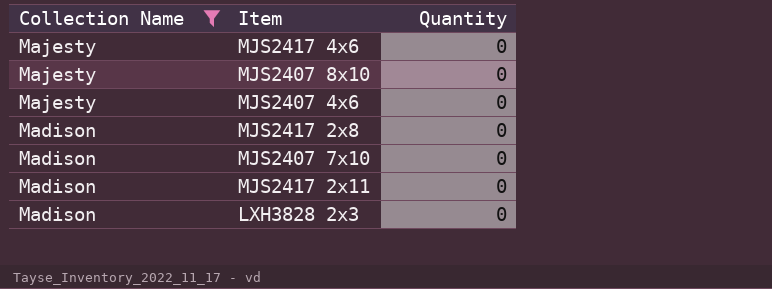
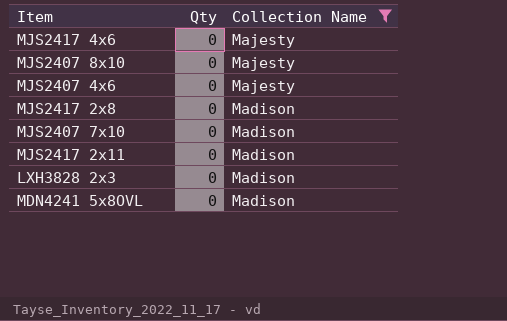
column name: Quantity -> Qty
column Collection Name | position: 1 -> 3
row MDN4241 5x8OVL: none -> 0 | Madison

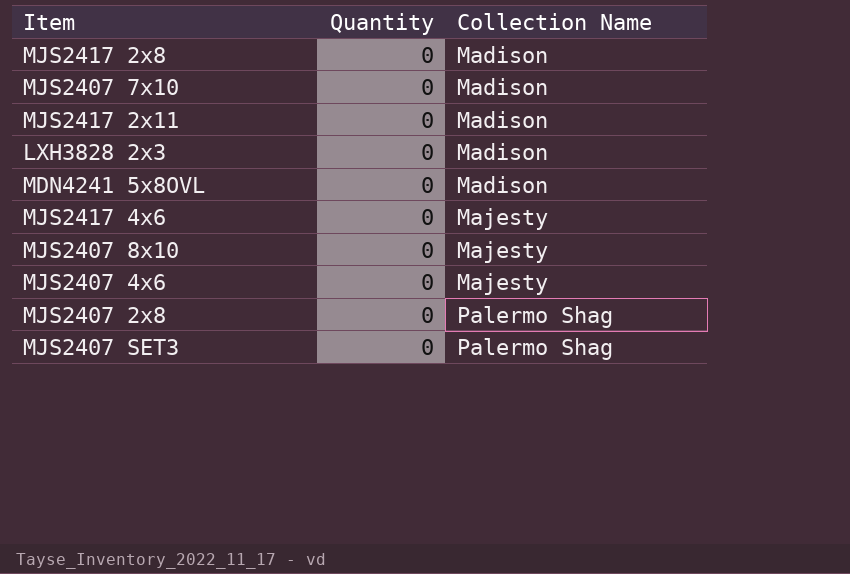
filter: Collection Name != Palermo Shag -> none
row order: Collection Name descending -> Collection Name ascending
column name: Qty -> Quantity

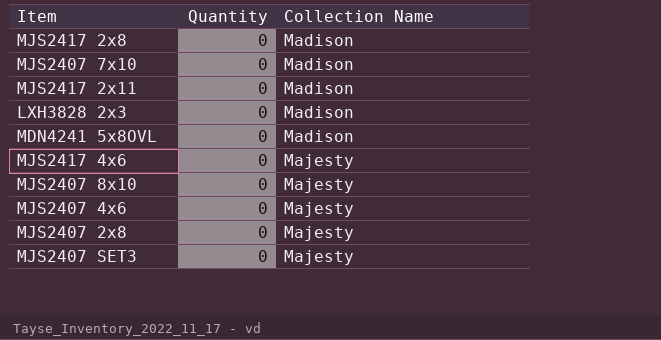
MJS2407 2x8 | Collection Name: Palermo Shag -> Majesty
MJS2407 SET3 | Collection Name: Palermo Shag -> Majesty

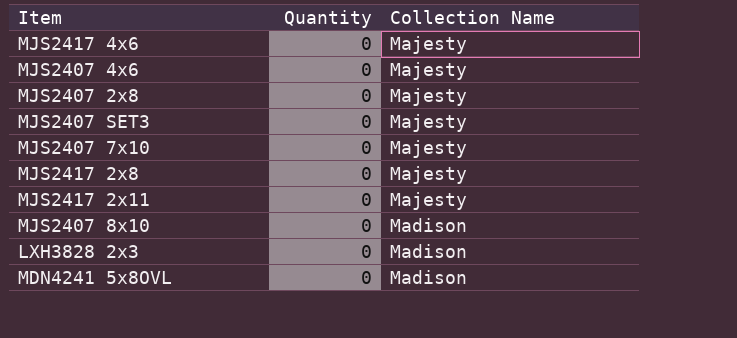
row order: Collection Name ascending -> Collection Name descending
MJS2407 7x10 | Collection Name: Madison -> Majesty
MJS2417 2x8 | Collection Name: Madison -> Majesty
MJS2417 2x11 | Collection Name: Madison -> Majesty
MJS2407 8x10 | Collection Name: Majesty -> Madison

